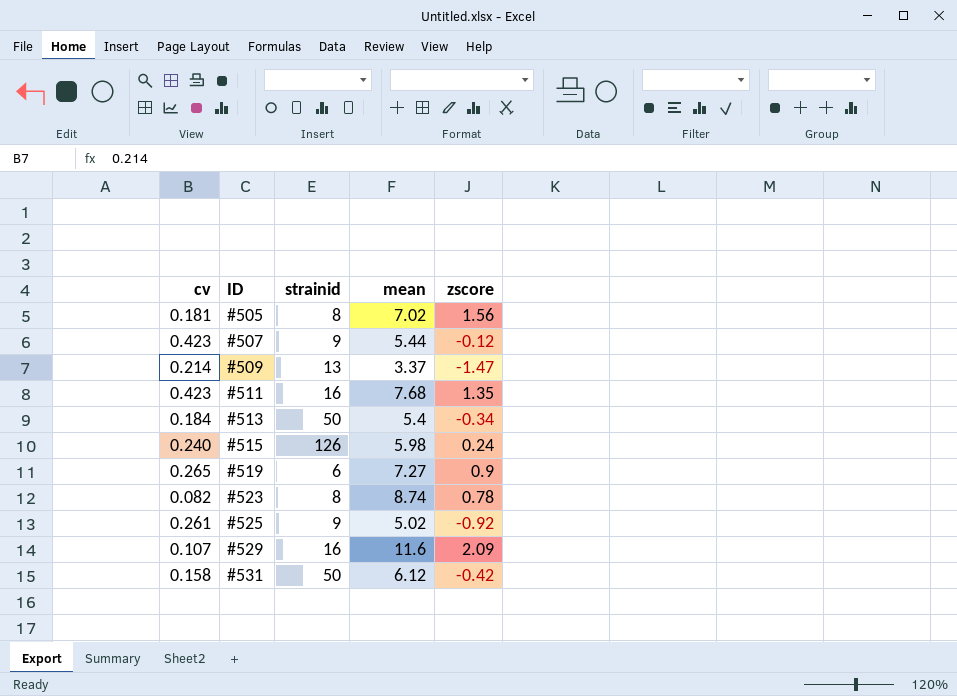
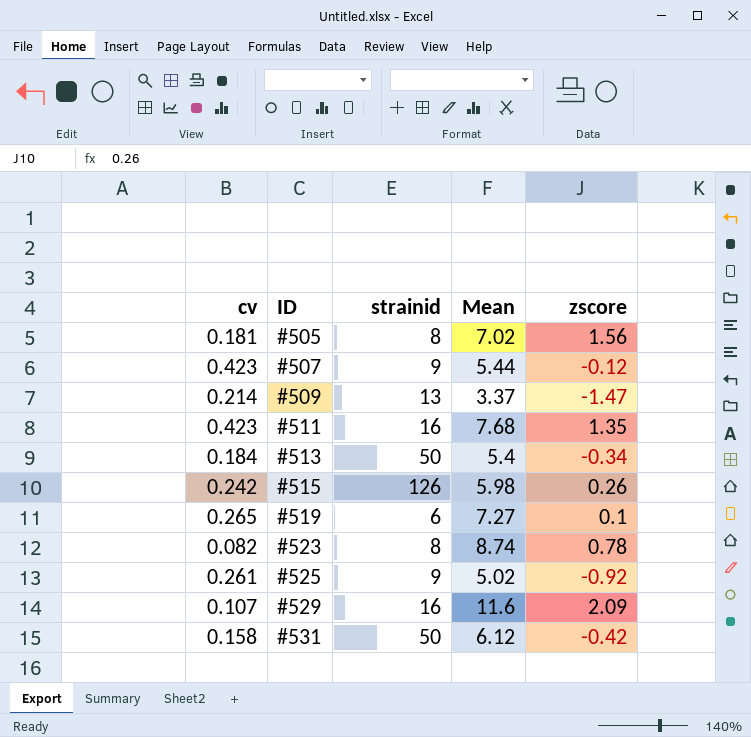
column name: mean -> Mean
#515 | cv: 0.240 -> 0.242
#515 | zscore: 0.24 -> 0.26
#519 | zscore: 0.9 -> 0.1

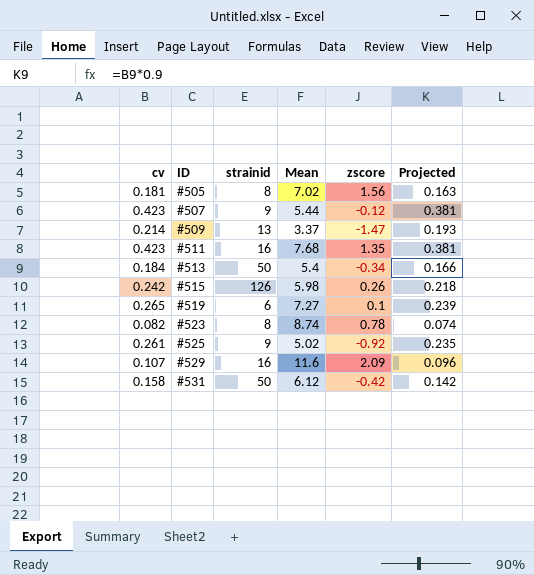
column Projected | formula: none -> [cv] * 0.9

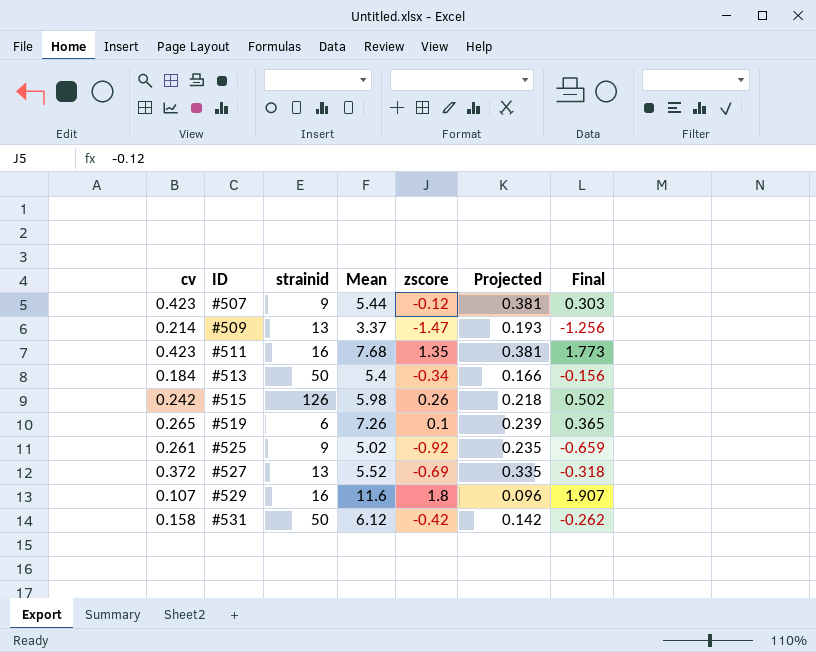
column Final | formula: none -> [cv] + [zscore]
row #505: 0.181 | 8 | 7.02 | 1.56 | 0.163 -> none
row #523: 0.082 | 8 | 8.74 | 0.78 | 0.074 -> none
#519 | Mean: 7.27 -> 7.26
row #527: none -> 0.372 | 13 | 5.52 | -0.69 | 0.335 | -0.318
#529 | zscore: 2.09 -> 1.8

